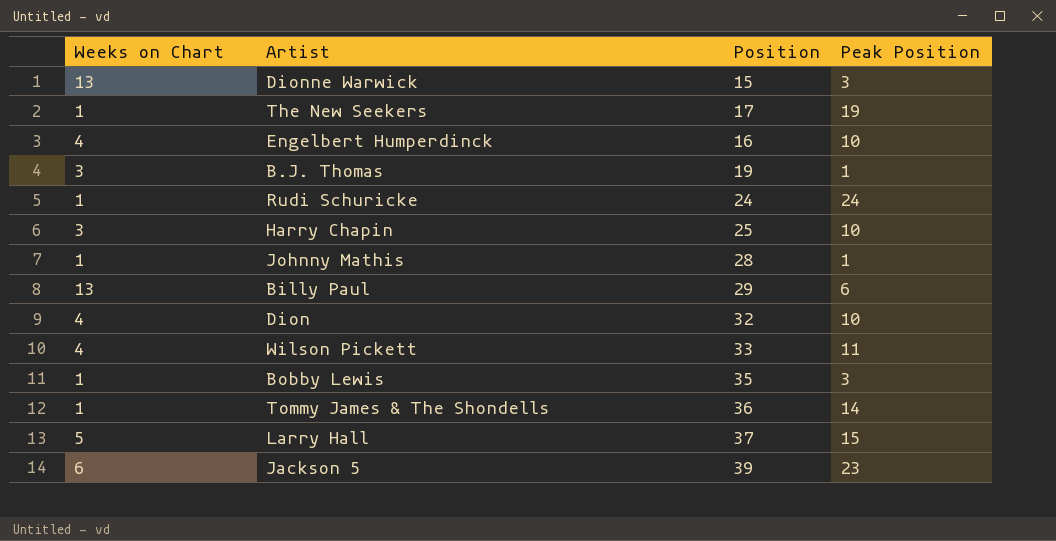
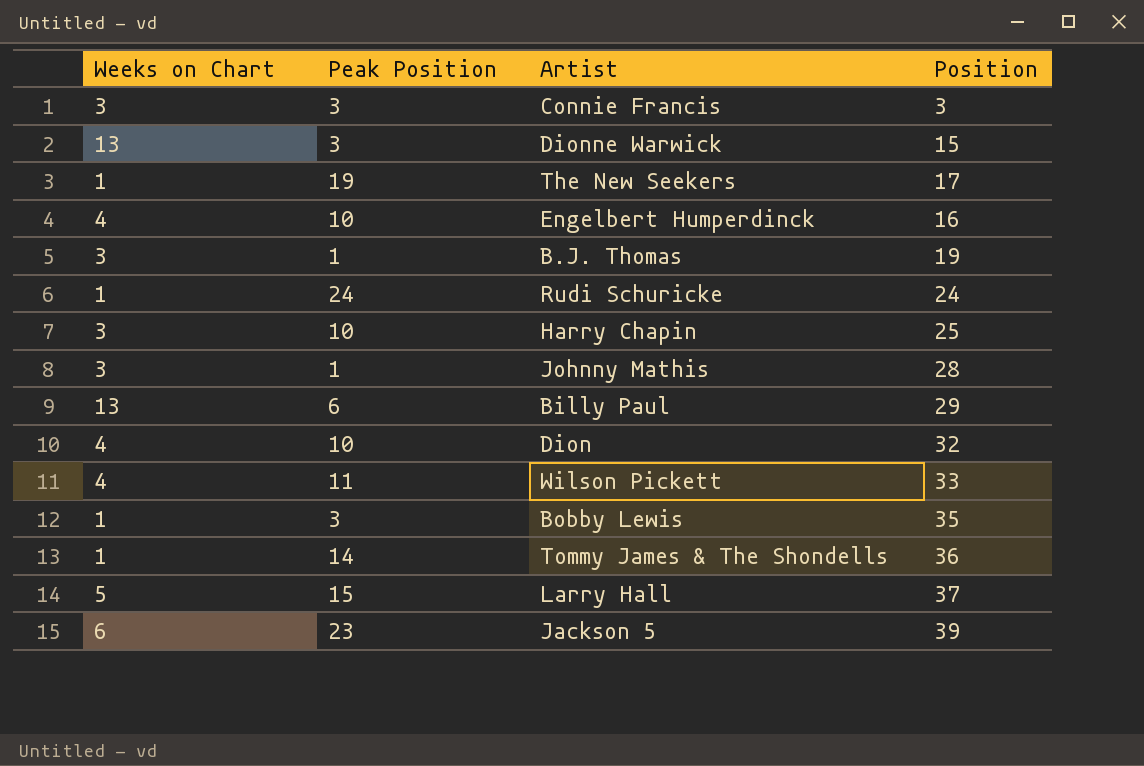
column Peak Position | position: 4 -> 2
row Connie Francis: none -> 3 | 3 | 3
Johnny Mathis | Weeks on Chart: 1 -> 3

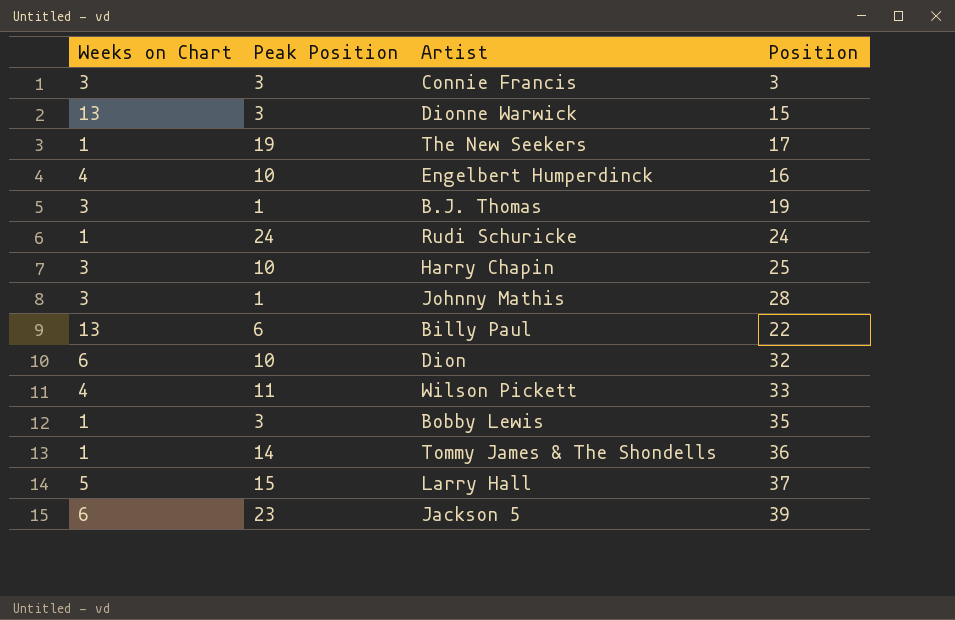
Billy Paul | Position: 29 -> 22
Dion | Weeks on Chart: 4 -> 6

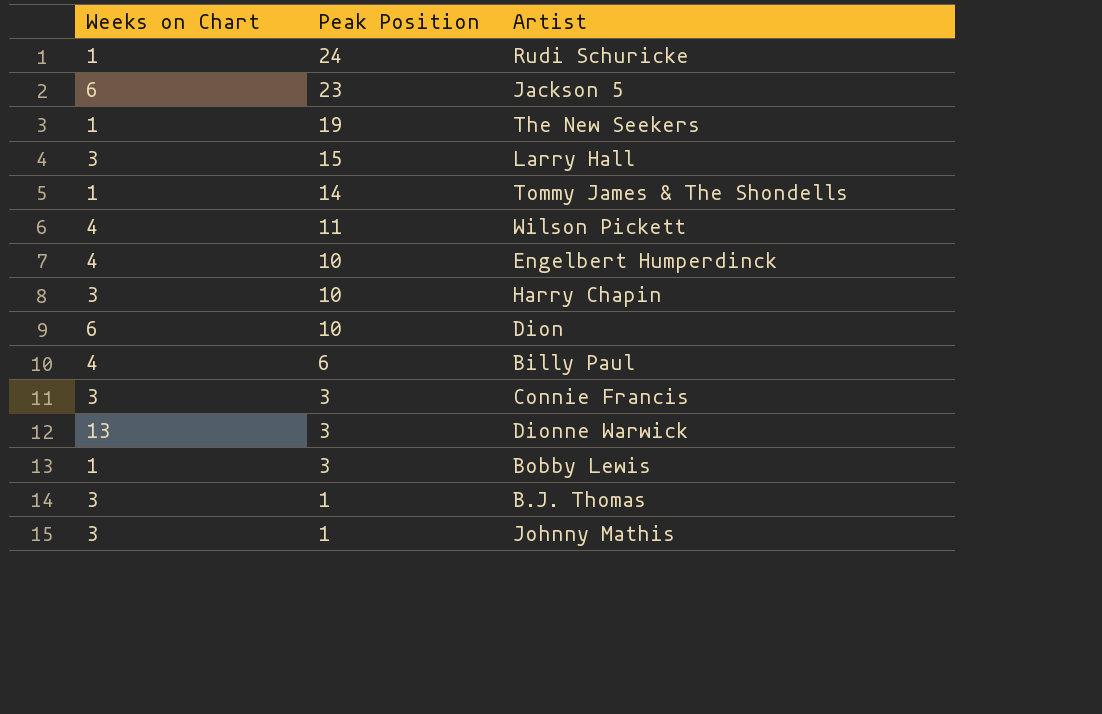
row order: none -> Peak Position descending
column Position | position: 4 -> none
Larry Hall | Weeks on Chart: 5 -> 3
Billy Paul | Weeks on Chart: 13 -> 4

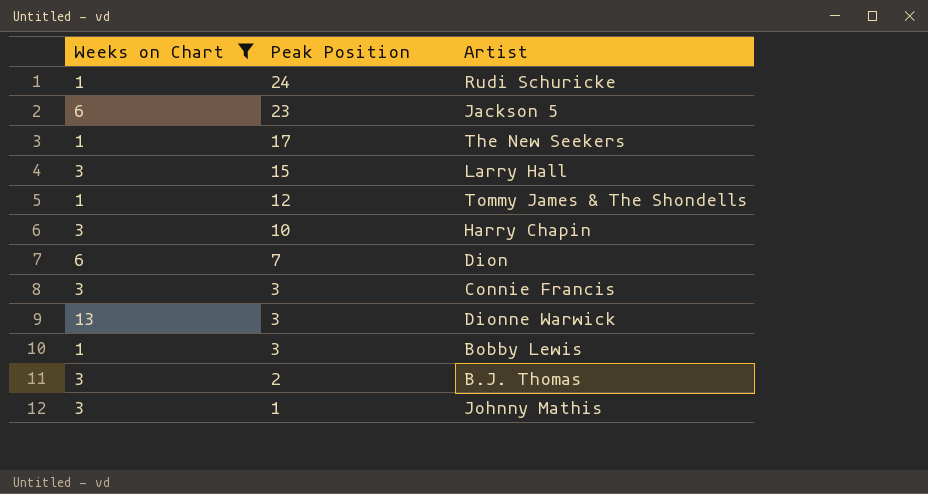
filter: none -> Weeks on Chart != 4
The New Seekers | Peak Position: 19 -> 17
Tommy James & The Shondells | Peak Position: 14 -> 12
Dion | Peak Position: 10 -> 7
B.J. Thomas | Peak Position: 1 -> 2

